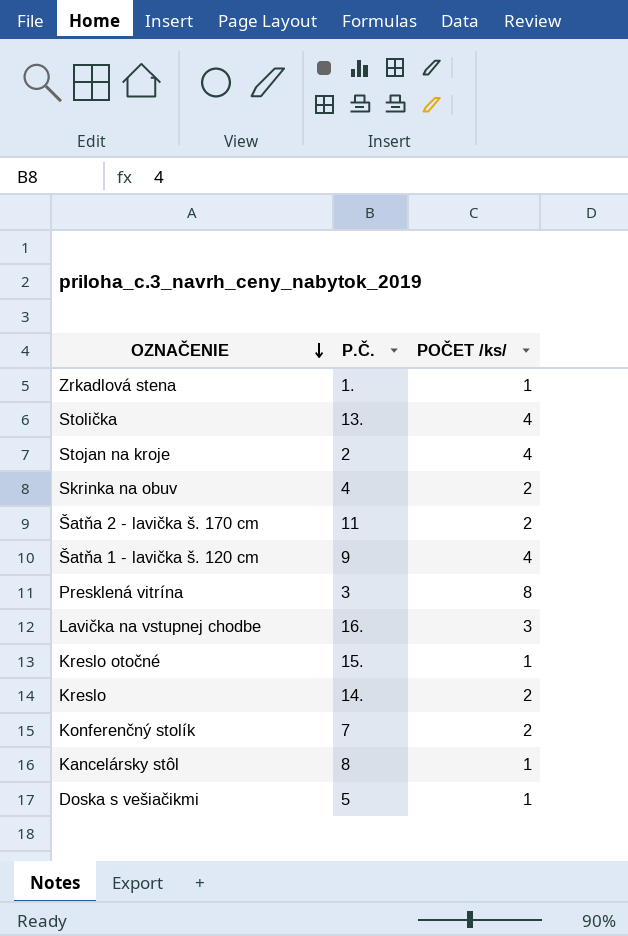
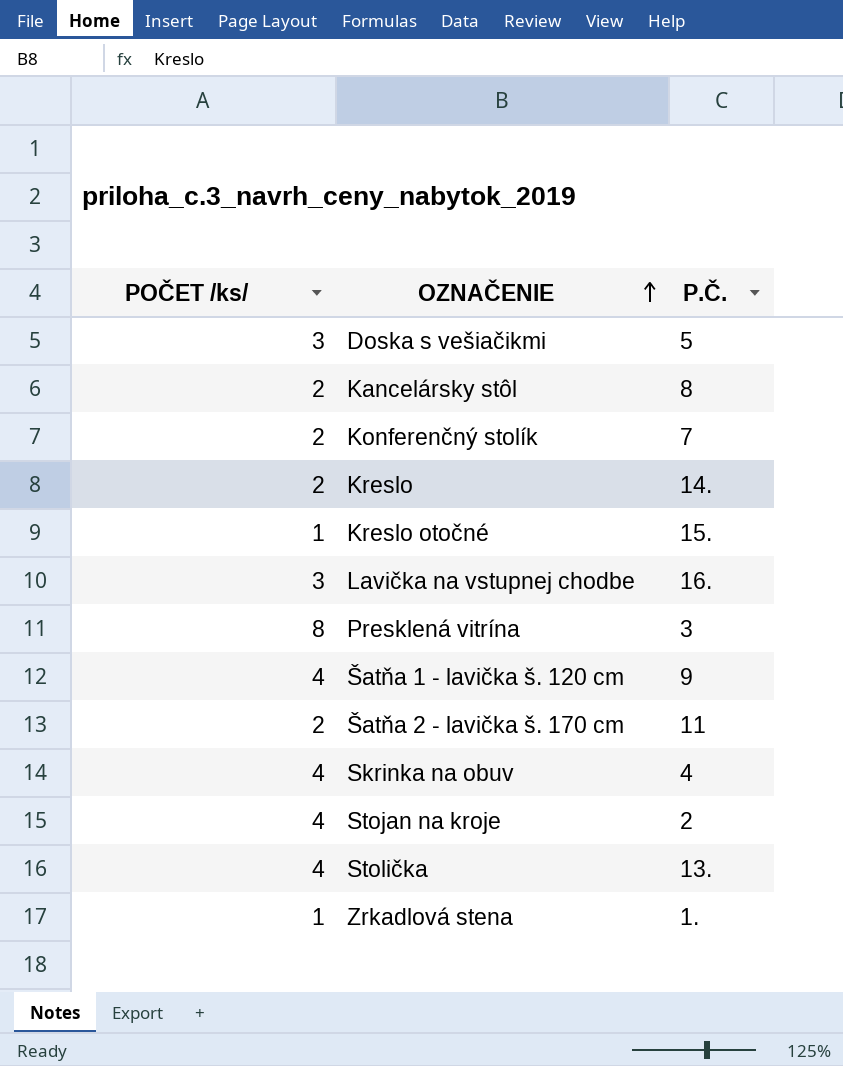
row order: OZNAČENIE descending -> OZNAČENIE ascending
column POČET /ks/ | position: 3 -> 1
Doska s vešiačikmi | POČET /ks/: 1 -> 3
Kancelársky stôl | POČET /ks/: 1 -> 2
Skrinka na obuv | POČET /ks/: 2 -> 4

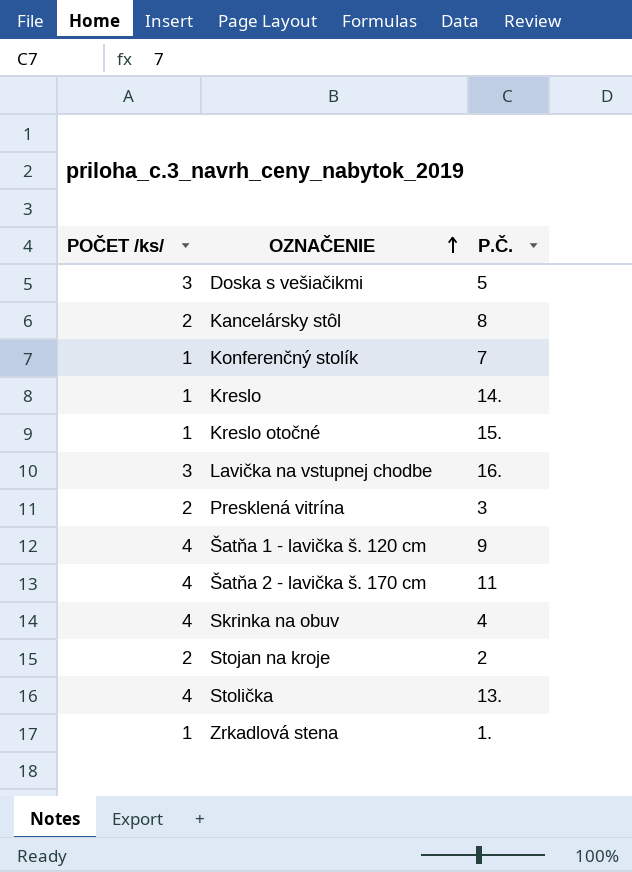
Konferenčný stolík | POČET /ks/: 2 -> 1
Kreslo | POČET /ks/: 2 -> 1
Presklená vitrína | POČET /ks/: 8 -> 2
Šatňa 2 - lavička š. 170 cm | POČET /ks/: 2 -> 4
Stojan na kroje | POČET /ks/: 4 -> 2

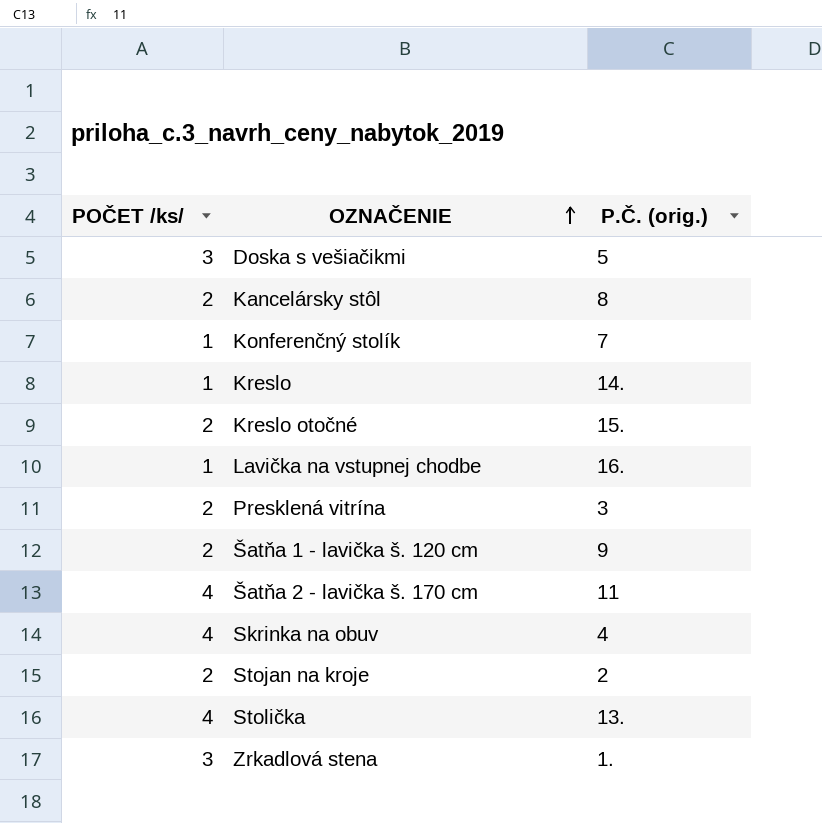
column name: P.Č. -> P.Č. (orig.)
Kreslo otočné | POČET /ks/: 1 -> 2
Lavička na vstupnej chodbe | POČET /ks/: 3 -> 1
Šatňa 1 - lavička š. 120 cm | POČET /ks/: 4 -> 2
Zrkadlová stena | POČET /ks/: 1 -> 3

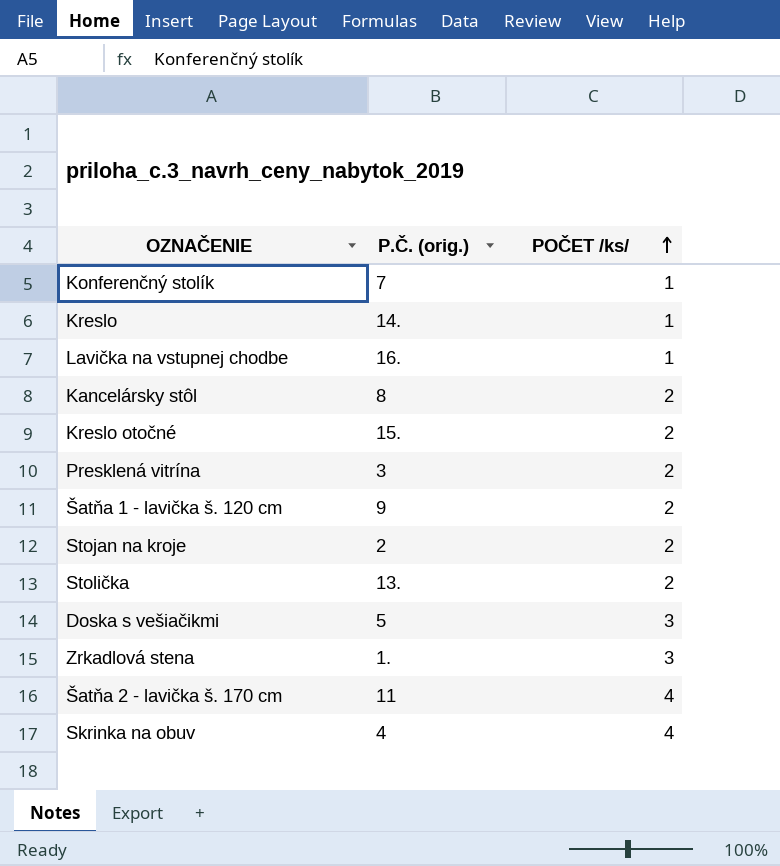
row order: OZNAČENIE ascending -> POČET /ks/ ascending
column POČET /ks/ | position: 1 -> 3
Stolička | POČET /ks/: 4 -> 2

